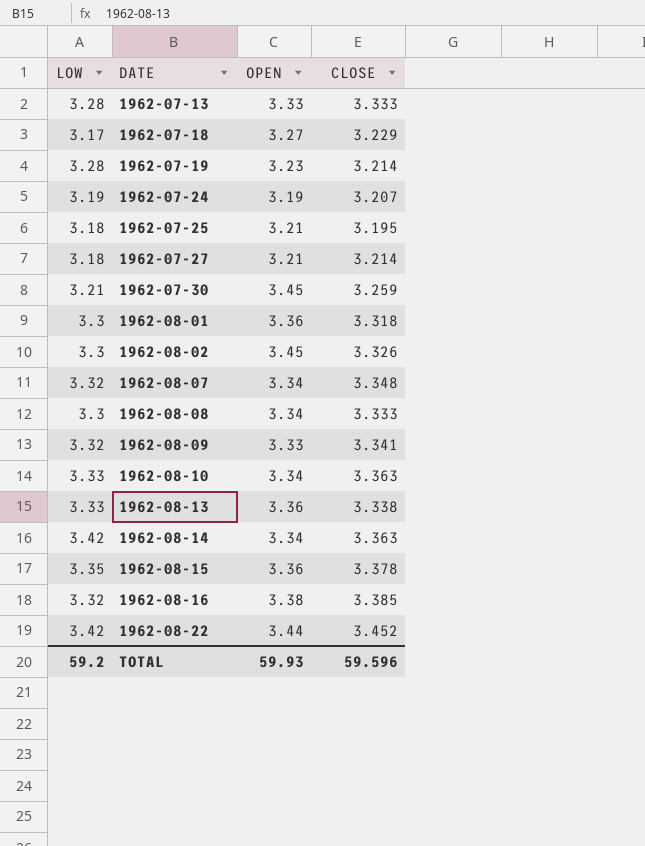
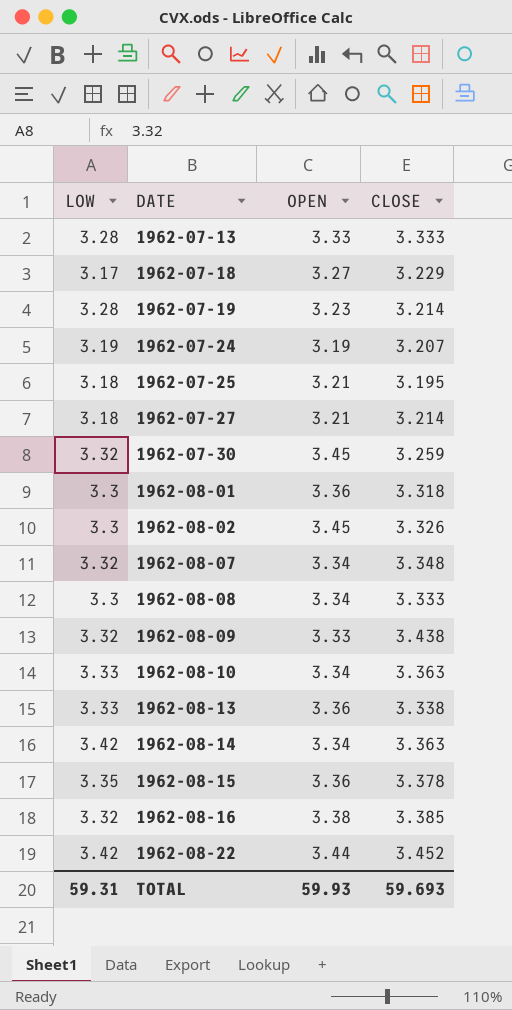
1962-07-30 | LOW: 3.21 -> 3.32
1962-08-09 | CLOSE: 3.341 -> 3.438
TOTAL | LOW: 59.2 -> 59.31
TOTAL | CLOSE: 59.596 -> 59.693

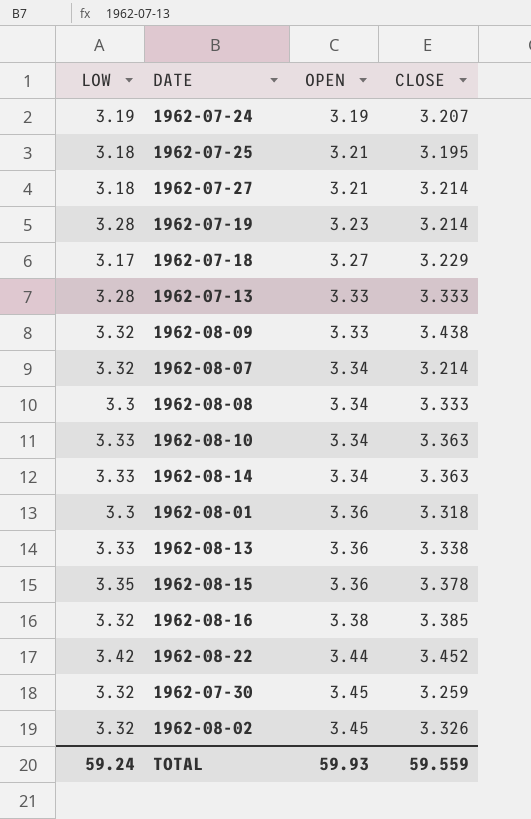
row order: DATE ascending -> OPEN ascending
1962-08-07 | CLOSE: 3.348 -> 3.214
1962-08-14 | LOW: 3.42 -> 3.33
1962-08-02 | LOW: 3.3 -> 3.32
TOTAL | LOW: 59.31 -> 59.24
TOTAL | CLOSE: 59.693 -> 59.559

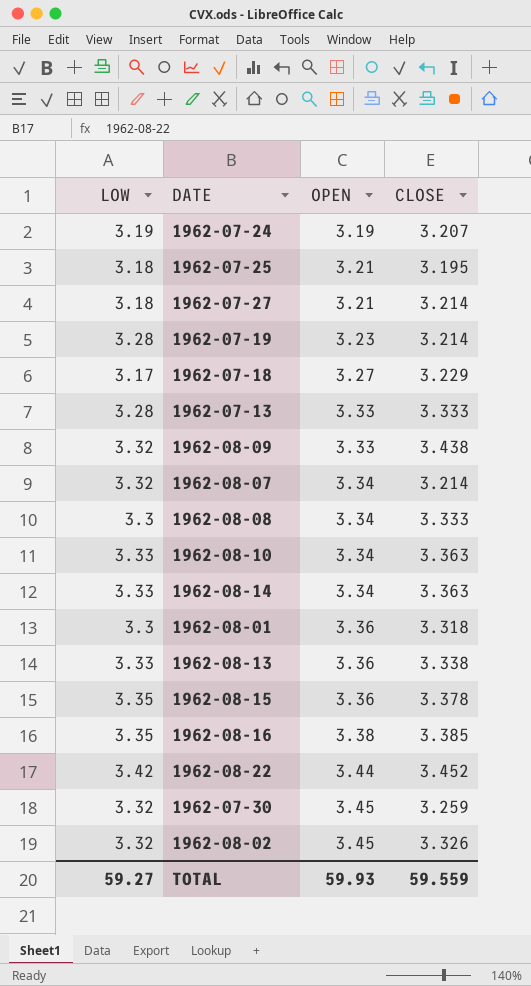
1962-08-16 | LOW: 3.32 -> 3.35
TOTAL | LOW: 59.24 -> 59.27

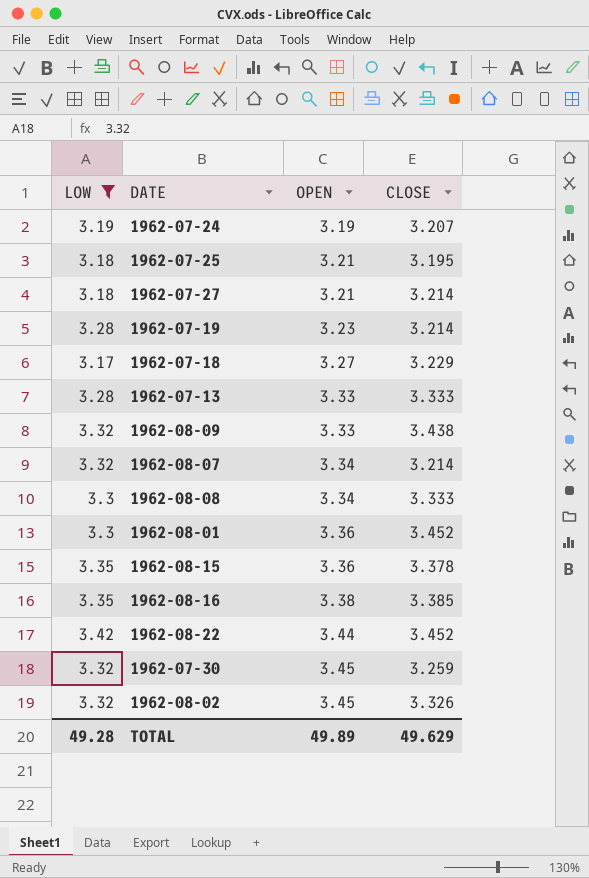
filter: none -> LOW != 3.33
1962-08-01 | CLOSE: 3.318 -> 3.452
TOTAL | LOW: 59.27 -> 49.28
TOTAL | OPEN: 59.93 -> 49.89
TOTAL | CLOSE: 59.559 -> 49.629

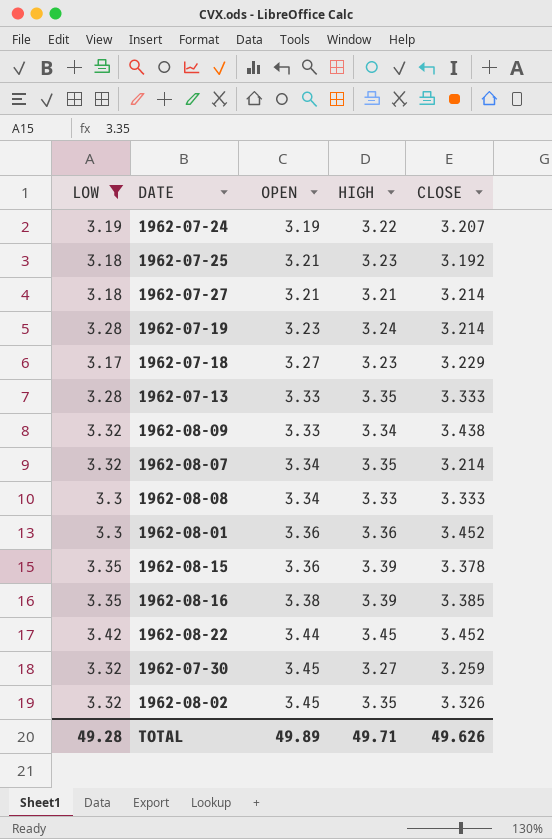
column HIGH | position: none -> 4
1962-07-25 | CLOSE: 3.195 -> 3.192
TOTAL | CLOSE: 49.629 -> 49.626

